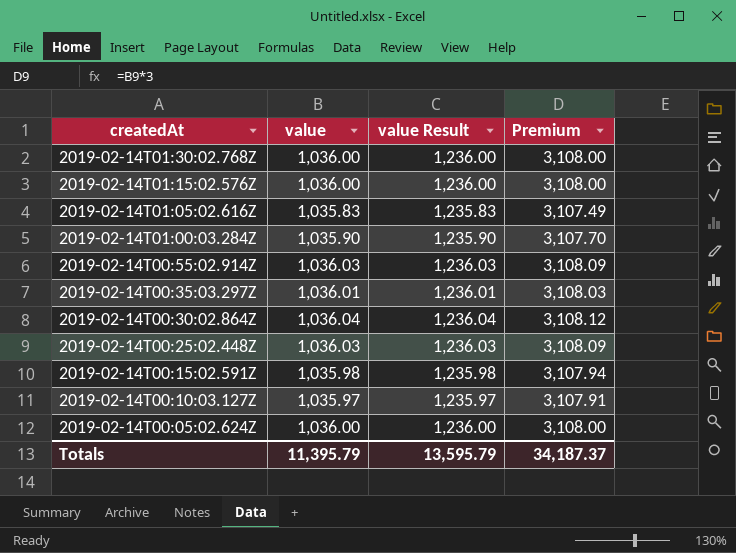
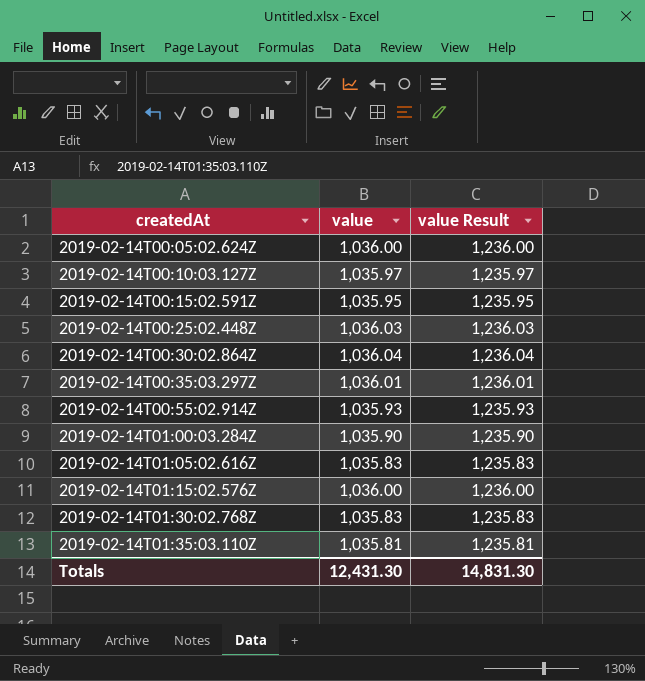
row order: createdAt descending -> createdAt ascending
column Premium | formula: [value] * 3 -> none
2019-02-14T00:15:02.591Z | value: 1,035.98 -> 1,035.95
2019-02-14T00:15:02.591Z | value Result: 1,235.98 -> 1,235.95
2019-02-14T00:55:02.914Z | value: 1,036.03 -> 1,035.93
2019-02-14T00:55:02.914Z | value Result: 1,236.03 -> 1,235.93
2019-02-14T01:30:02.768Z | value: 1,036.00 -> 1,035.83
2019-02-14T01:30:02.768Z | value Result: 1,236.00 -> 1,235.83
row 2019-02-14T01:35:03.110Z: none -> 1,035.81 | 1,235.81
Totals | value: 11,395.79 -> 12,431.30
Totals | value Result: 13,595.79 -> 14,831.30

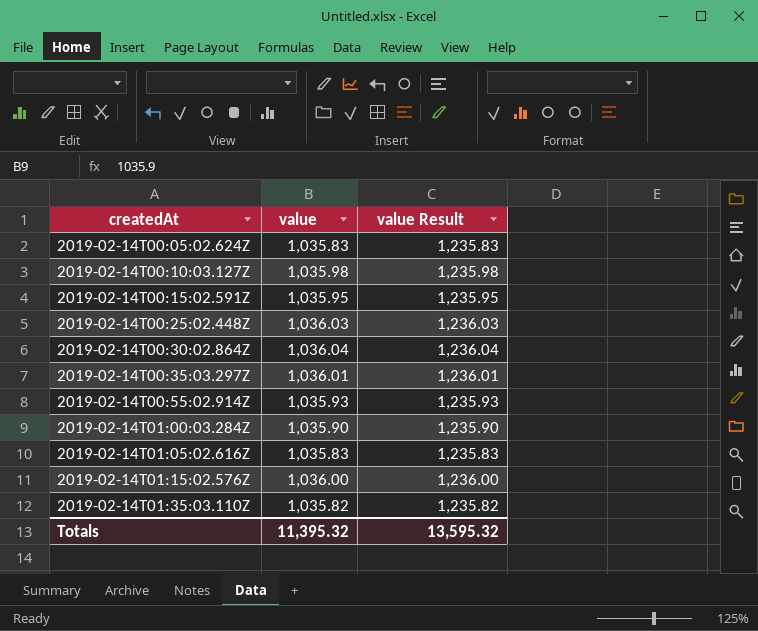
row 2019-02-14T01:30:02.768Z: 1,035.83 | 1,235.83 -> none
2019-02-14T00:05:02.624Z | value: 1,036.00 -> 1,035.83
2019-02-14T00:05:02.624Z | value Result: 1,236.00 -> 1,235.83
2019-02-14T00:10:03.127Z | value: 1,035.97 -> 1,035.98
2019-02-14T00:10:03.127Z | value Result: 1,235.97 -> 1,235.98
2019-02-14T01:35:03.110Z | value: 1,035.81 -> 1,035.82
2019-02-14T01:35:03.110Z | value Result: 1,235.81 -> 1,235.82
Totals | value: 12,431.30 -> 11,395.32
Totals | value Result: 14,831.30 -> 13,595.32

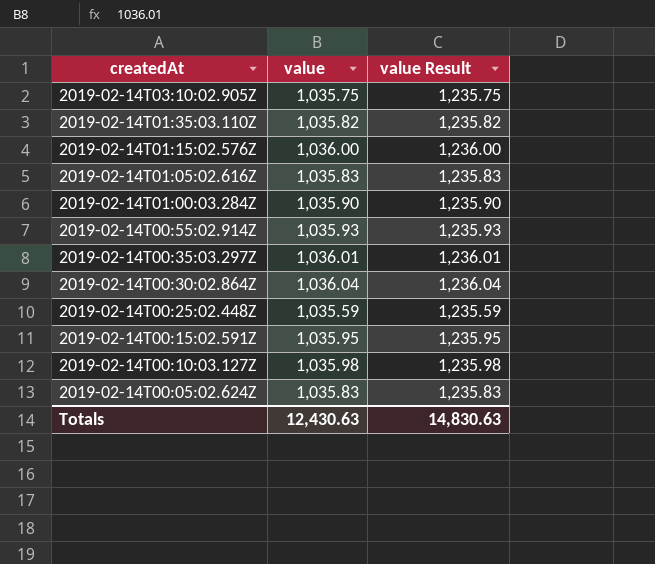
row order: createdAt ascending -> createdAt descending
row 2019-02-14T03:10:02.905Z: none -> 1,035.75 | 1,235.75
2019-02-14T00:25:02.448Z | value: 1,036.03 -> 1,035.59
2019-02-14T00:25:02.448Z | value Result: 1,236.03 -> 1,235.59
Totals | value: 11,395.32 -> 12,430.63
Totals | value Result: 13,595.32 -> 14,830.63

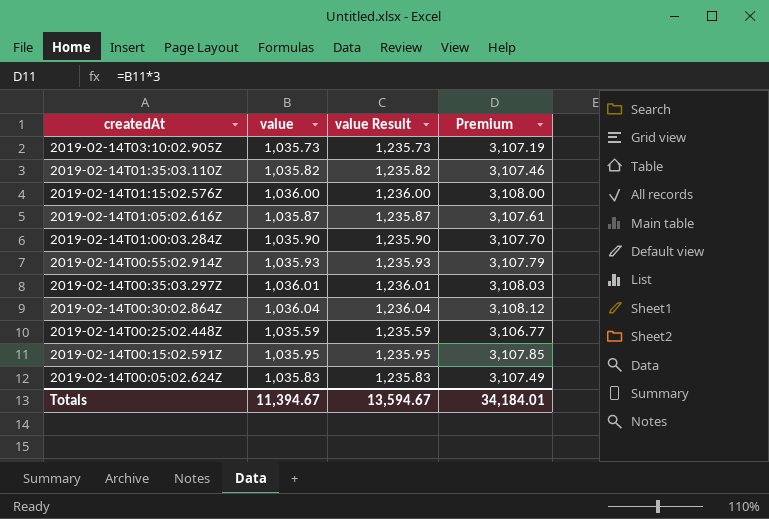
column Premium | formula: none -> [value] * 3
row 2019-02-14T00:10:03.127Z: 1,035.98 | 1,235.98 -> none
2019-02-14T03:10:02.905Z | value: 1,035.75 -> 1,035.73
2019-02-14T03:10:02.905Z | value Result: 1,235.75 -> 1,235.73
2019-02-14T01:05:02.616Z | value: 1,035.83 -> 1,035.87
2019-02-14T01:05:02.616Z | value Result: 1,235.83 -> 1,235.87
Totals | value: 12,430.63 -> 11,394.67
Totals | value Result: 14,830.63 -> 13,594.67

